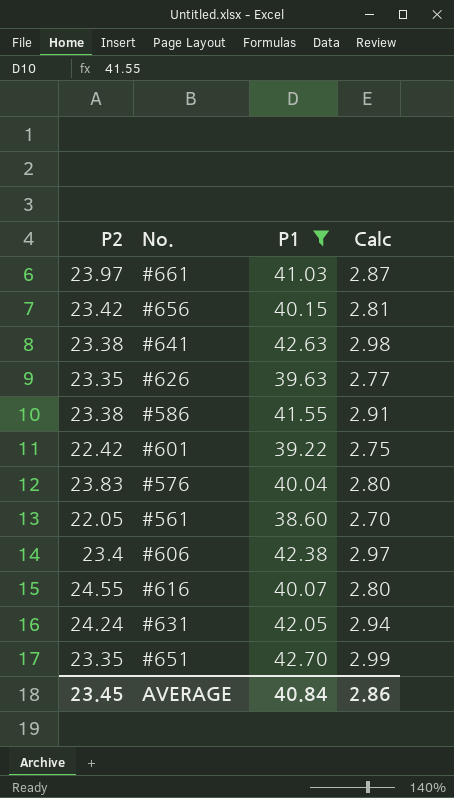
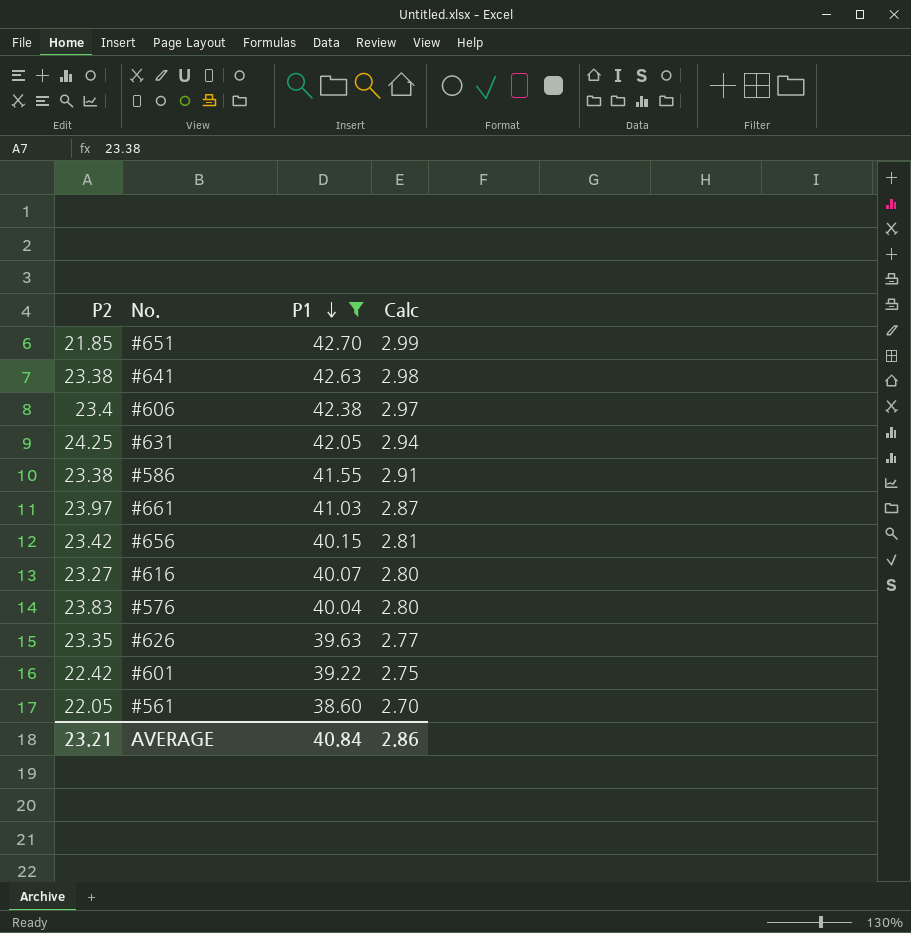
row order: none -> P1 descending
#651 | P2: 23.35 -> 21.85
#631 | P2: 24.24 -> 24.25
#616 | P2: 24.55 -> 23.27
AVERAGE | P2: 23.45 -> 23.21

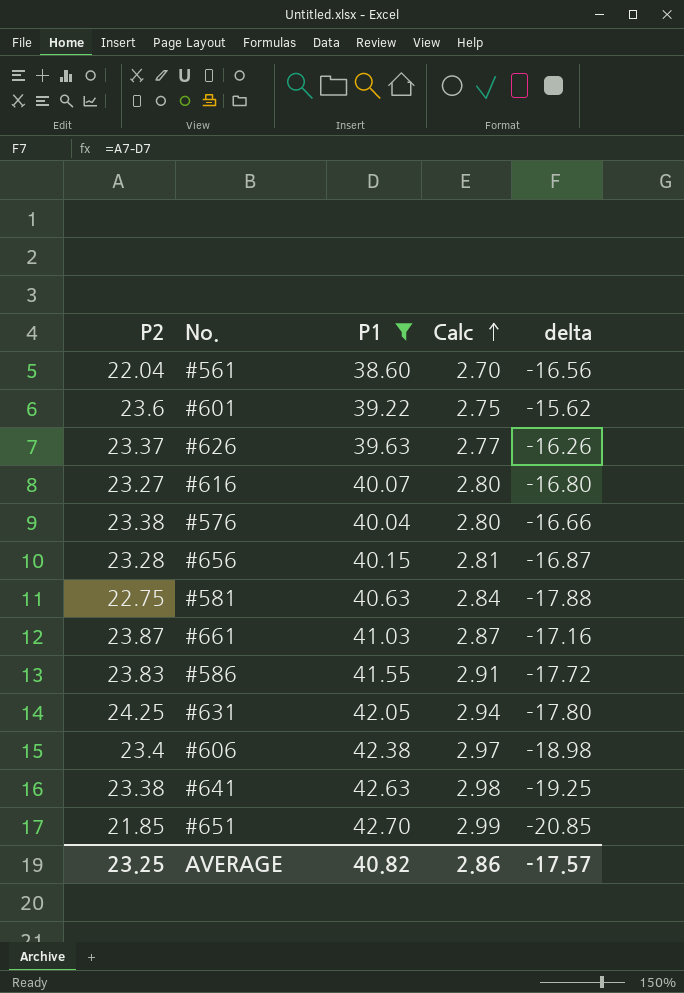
row order: P1 descending -> Calc ascending
column delta | formula: none -> [P2] - [P1]
#561 | P2: 22.05 -> 22.04
#601 | P2: 22.42 -> 23.6
#626 | P2: 23.35 -> 23.37
#576 | P2: 23.83 -> 23.38
#656 | P2: 23.42 -> 23.28
row #581: none -> 22.75 | 40.63 | 2.84 | -17.88
#661 | P2: 23.97 -> 23.87
#586 | P2: 23.38 -> 23.83
AVERAGE | P2: 23.21 -> 23.25
AVERAGE | P1: 40.84 -> 40.82

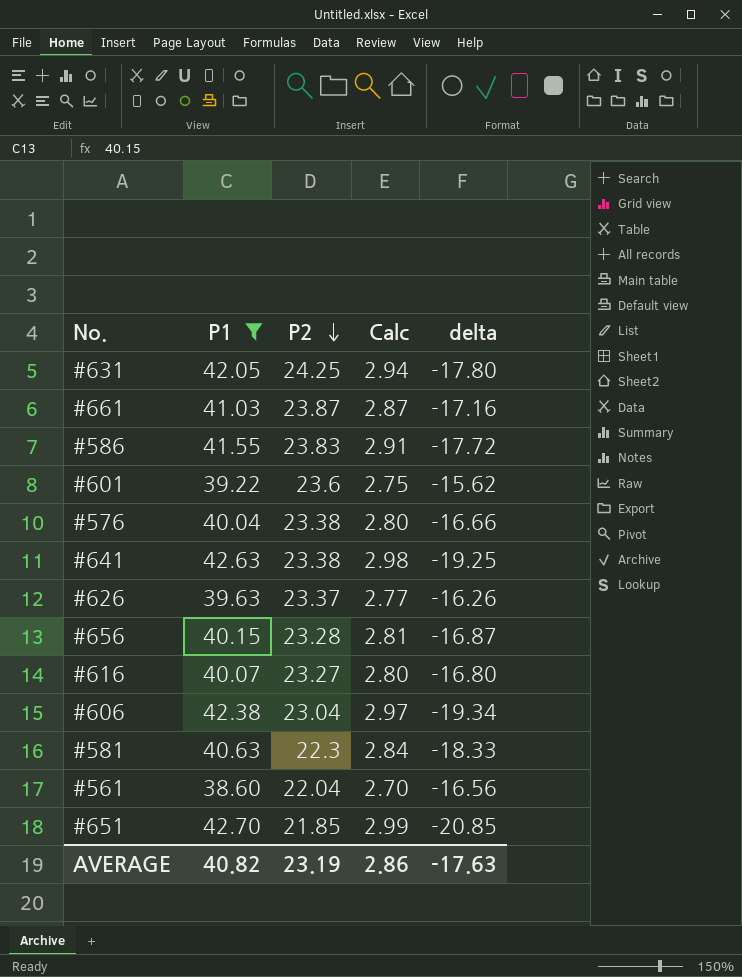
row order: Calc ascending -> P2 descending
column P2 | position: 1 -> 3
#606 | P2: 23.4 -> 23.04
#606 | delta: -18.98 -> -19.34
#581 | P2: 22.75 -> 22.3
#581 | delta: -17.88 -> -18.33
AVERAGE | P2: 23.25 -> 23.19
AVERAGE | delta: -17.57 -> -17.63

